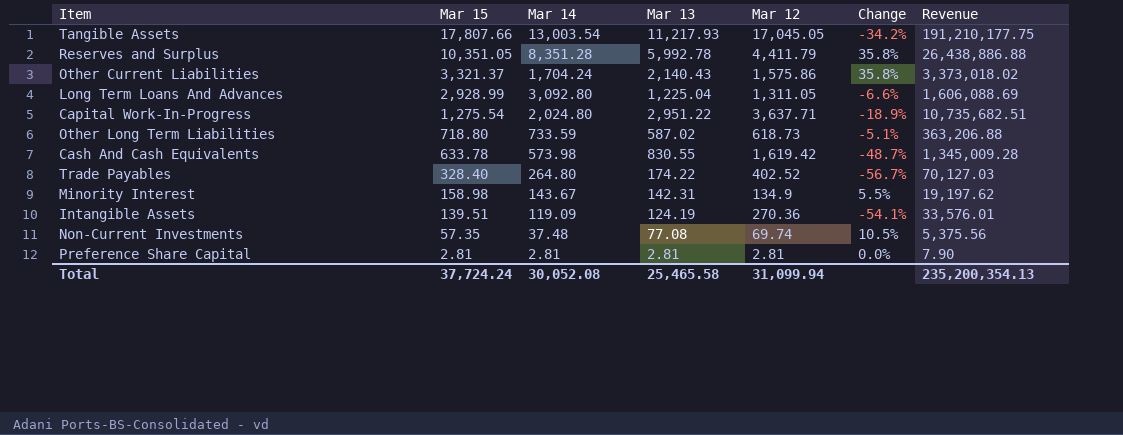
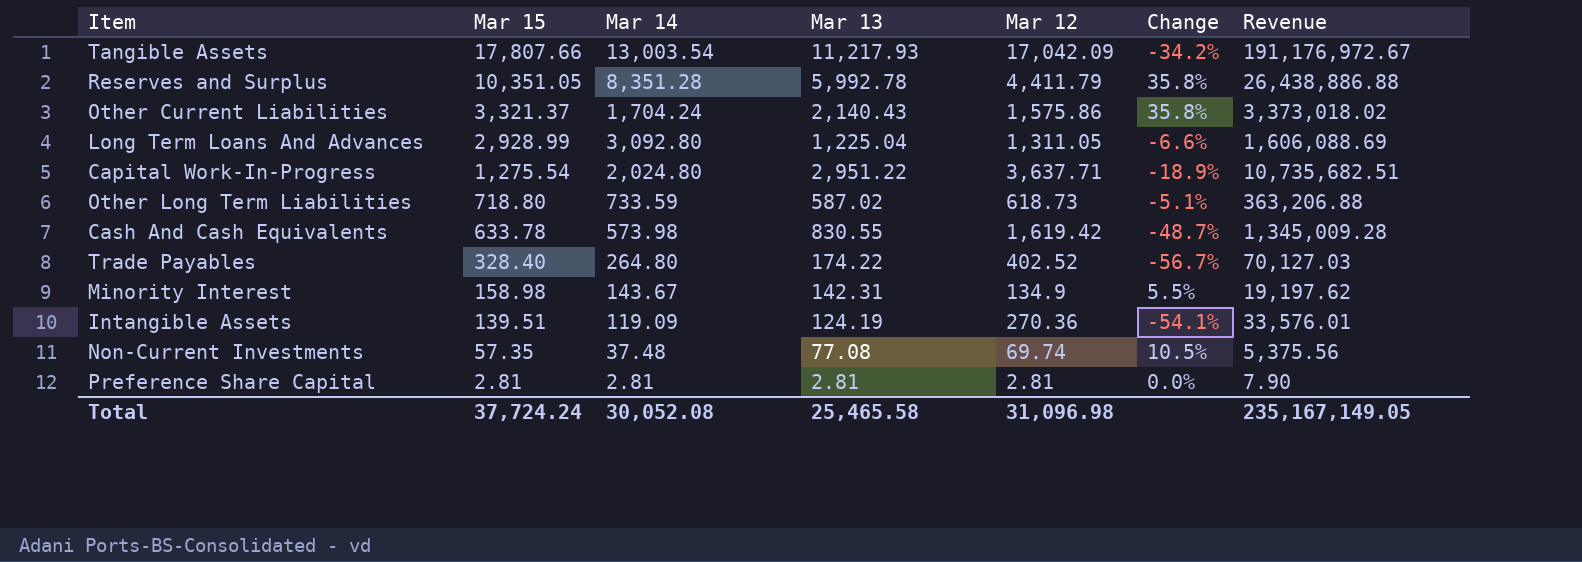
Tangible Assets | Mar 12: 17,045.05 -> 17,042.09
Tangible Assets | Revenue: 191,210,177.75 -> 191,176,972.67
Total | Mar 12: 31,099.94 -> 31,096.98
Total | Revenue: 235,200,354.13 -> 235,167,149.05

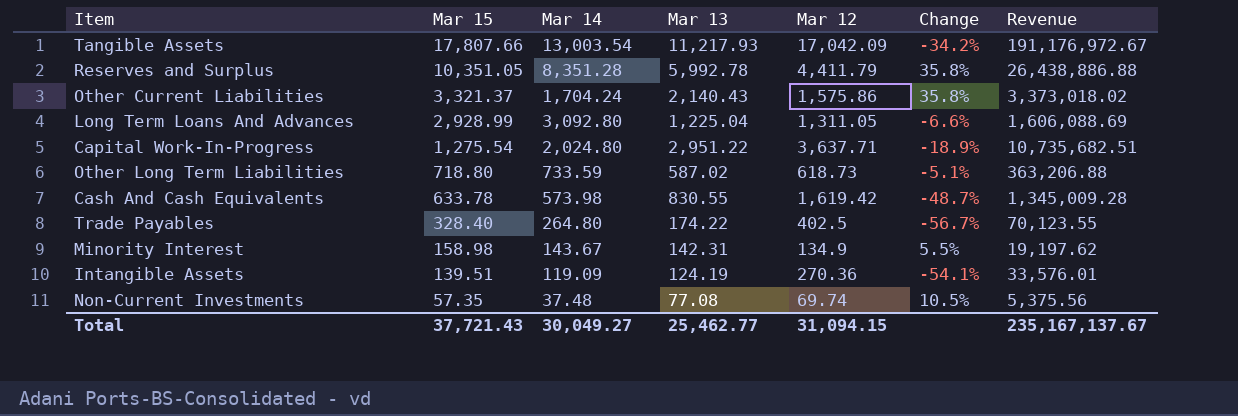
row Preference Share Capital: 2.81 | 2.81 | 2.81 | 2.81 | 0.0% | 7.90 -> none
Trade Payables | Mar 12: 402.52 -> 402.5
Trade Payables | Revenue: 70,127.03 -> 70,123.55
Total | Mar 15: 37,724.24 -> 37,721.43
Total | Mar 14: 30,052.08 -> 30,049.27
Total | Mar 13: 25,465.58 -> 25,462.77
Total | Mar 12: 31,096.98 -> 31,094.15
Total | Revenue: 235,167,149.05 -> 235,167,137.67

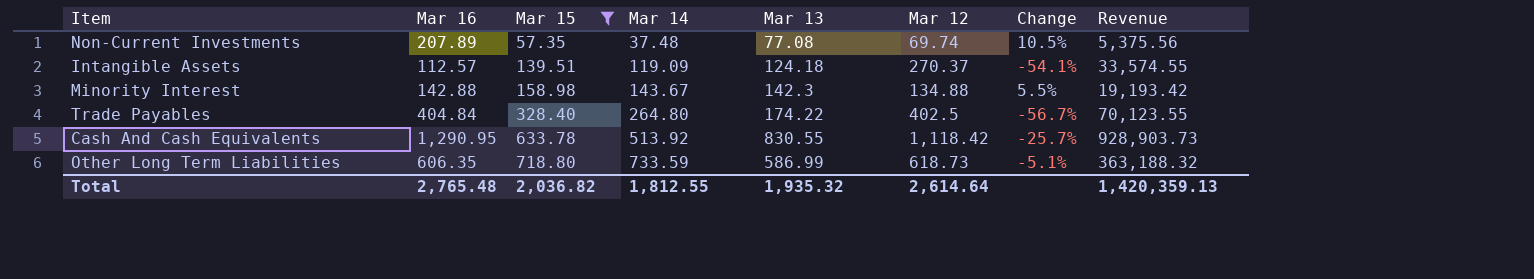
filter: none -> Mar 15 <= 718.80
row order: Mar 15 descending -> Mar 15 ascending
column Mar 16 | position: none -> 2
Intangible Assets | Mar 13: 124.19 -> 124.18
Intangible Assets | Mar 12: 270.36 -> 270.37
Intangible Assets | Revenue: 33,576.01 -> 33,574.55
Minority Interest | Mar 13: 142.31 -> 142.3
Minority Interest | Mar 12: 134.9 -> 134.88
Minority Interest | Revenue: 19,197.62 -> 19,193.42
Cash And Cash Equivalents | Mar 14: 573.98 -> 513.92
Cash And Cash Equivalents | Mar 12: 1,619.42 -> 1,118.42
Cash And Cash Equivalents | Change: -48.7% -> -25.7%
Cash And Cash Equivalents | Revenue: 1,345,009.28 -> 928,903.73
Other Long Term Liabilities | Mar 13: 587.02 -> 586.99
Other Long Term Liabilities | Revenue: 363,206.88 -> 363,188.32
Total | Mar 15: 37,721.43 -> 2,036.82
Total | Mar 14: 30,049.27 -> 1,812.55
Total | Mar 13: 25,462.77 -> 1,935.32
Total | Mar 12: 31,094.15 -> 2,614.64
Total | Revenue: 235,167,137.67 -> 1,420,359.13

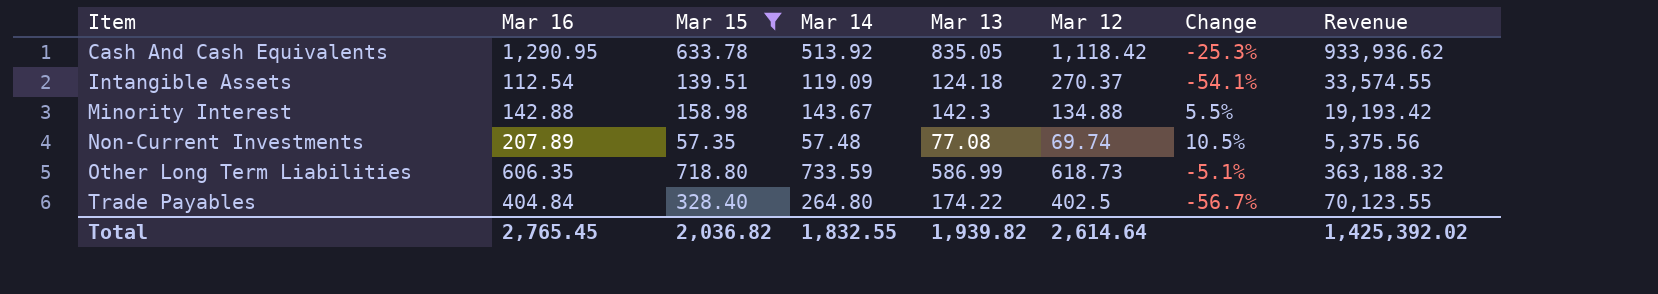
row order: Mar 15 ascending -> Item ascending
Cash And Cash Equivalents | Mar 13: 830.55 -> 835.05
Cash And Cash Equivalents | Change: -25.7% -> -25.3%
Cash And Cash Equivalents | Revenue: 928,903.73 -> 933,936.62
Intangible Assets | Mar 16: 112.57 -> 112.54
Non-Current Investments | Mar 14: 37.48 -> 57.48
Total | Mar 16: 2,765.48 -> 2,765.45
Total | Mar 14: 1,812.55 -> 1,832.55
Total | Mar 13: 1,935.32 -> 1,939.82
Total | Revenue: 1,420,359.13 -> 1,425,392.02

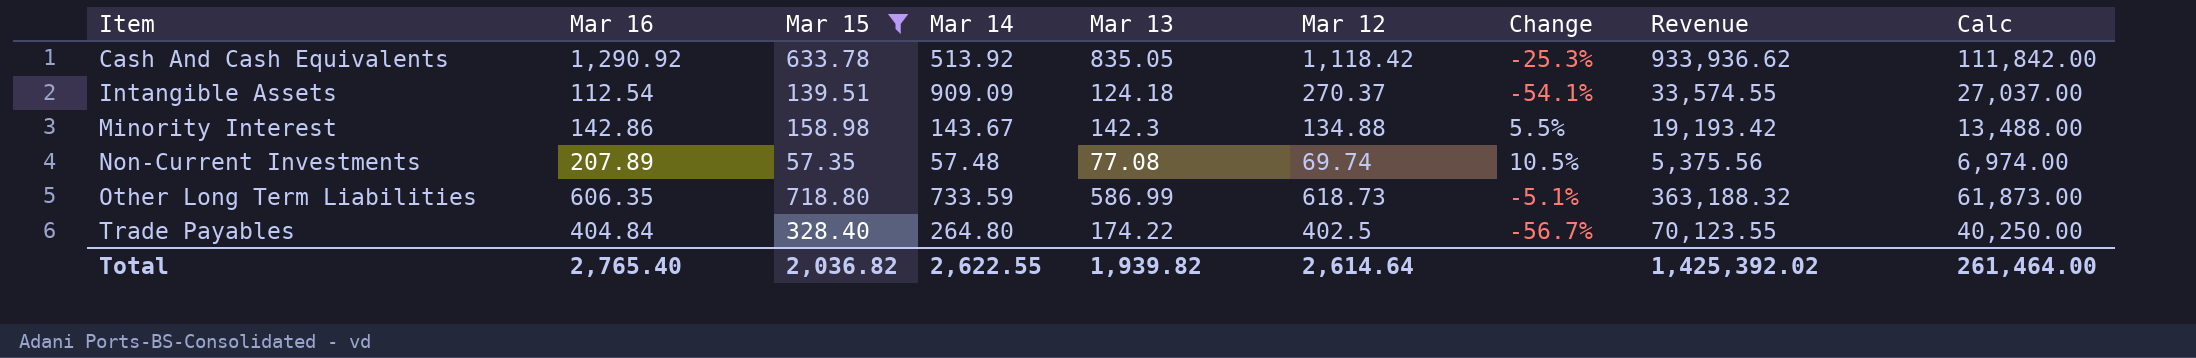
column Calc | formula: none -> [Mar 12] * 100
Cash And Cash Equivalents | Mar 16: 1,290.95 -> 1,290.92
Intangible Assets | Mar 14: 119.09 -> 909.09
Minority Interest | Mar 16: 142.88 -> 142.86
Total | Mar 16: 2,765.45 -> 2,765.40
Total | Mar 14: 1,832.55 -> 2,622.55

